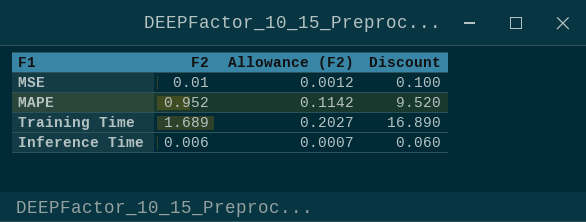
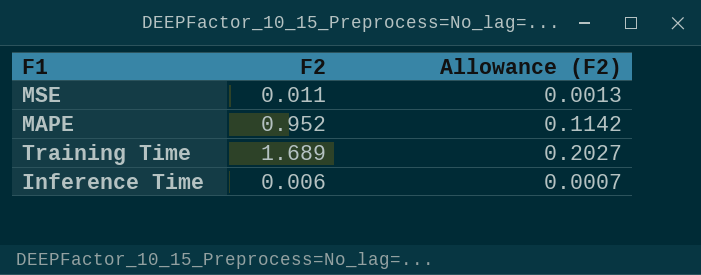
column Discount | formula: [F2] * 10 -> none
MSE | F2: 0.01 -> 0.011
MSE | Allowance (F2): 0.0012 -> 0.0013

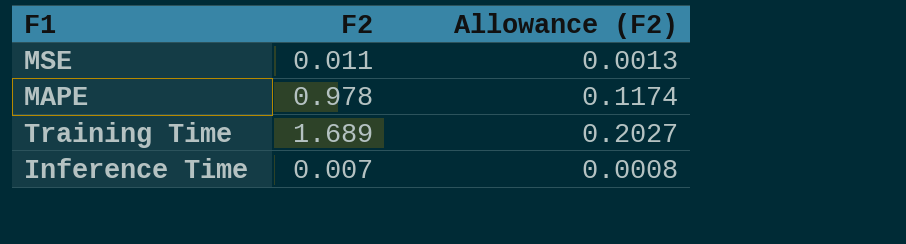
MAPE | F2: 0.952 -> 0.978
MAPE | Allowance (F2): 0.1142 -> 0.1174
Inference Time | F2: 0.006 -> 0.007
Inference Time | Allowance (F2): 0.0007 -> 0.0008

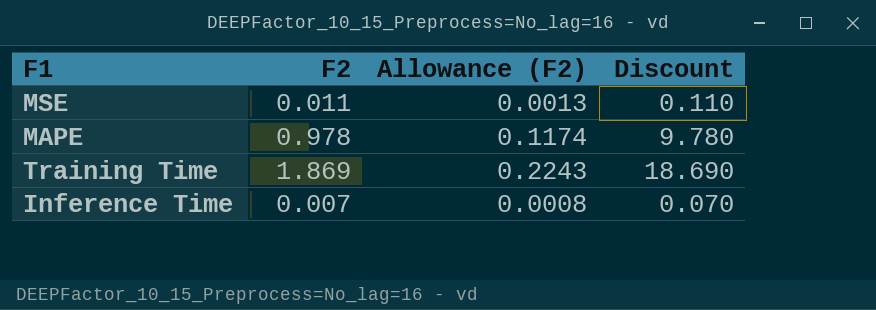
column Discount | formula: none -> [F2] * 10
Training Time | F2: 1.689 -> 1.869
Training Time | Allowance (F2): 0.2027 -> 0.2243

